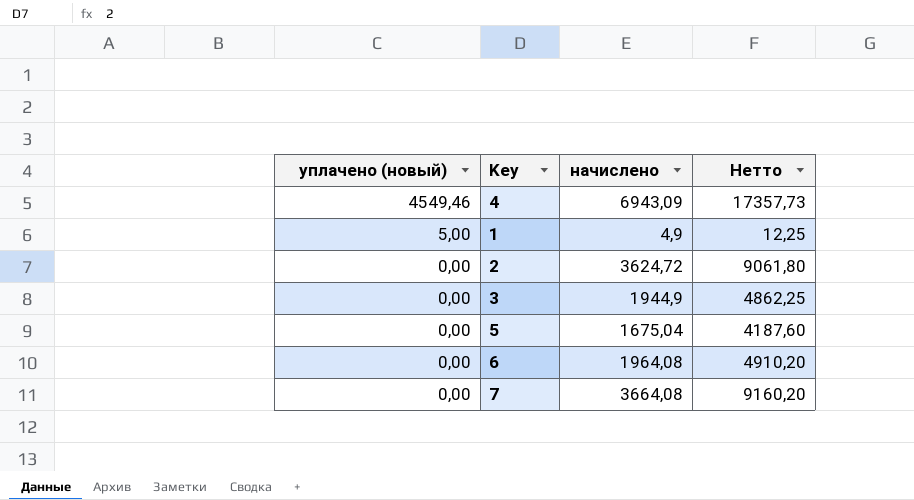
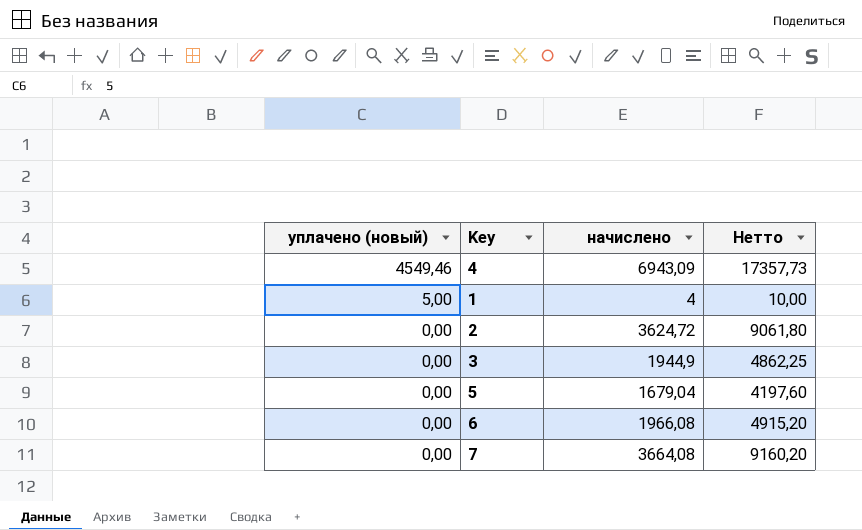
1 | начислено: 4,9 -> 4
1 | Нетто: 12,25 -> 10,00
5 | начислено: 1675,04 -> 1679,04
5 | Нетто: 4187,60 -> 4197,60
6 | начислено: 1964,08 -> 1966,08
6 | Нетто: 4910,20 -> 4915,20

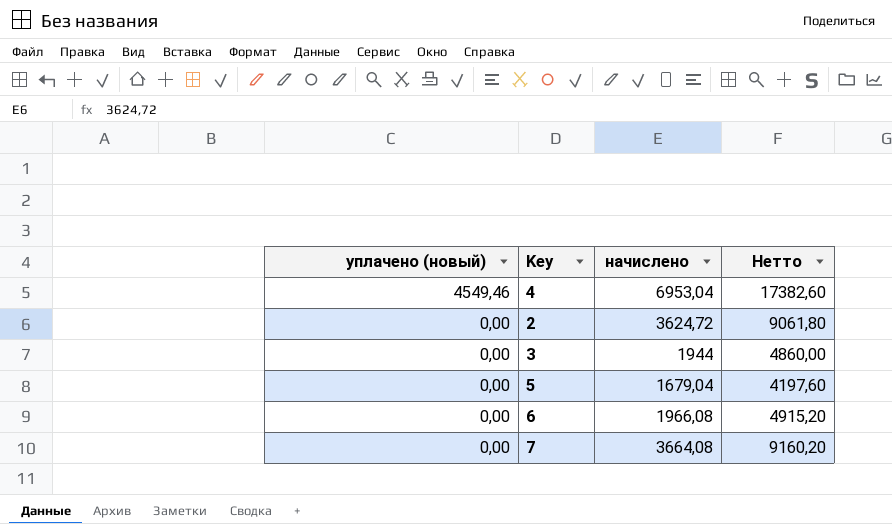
row 1: 5,00 | 4 | 10,00 -> none
4 | начислено: 6943,09 -> 6953,04
4 | Нетто: 17357,73 -> 17382,60
3 | начислено: 1944,9 -> 1944
3 | Нетто: 4862,25 -> 4860,00

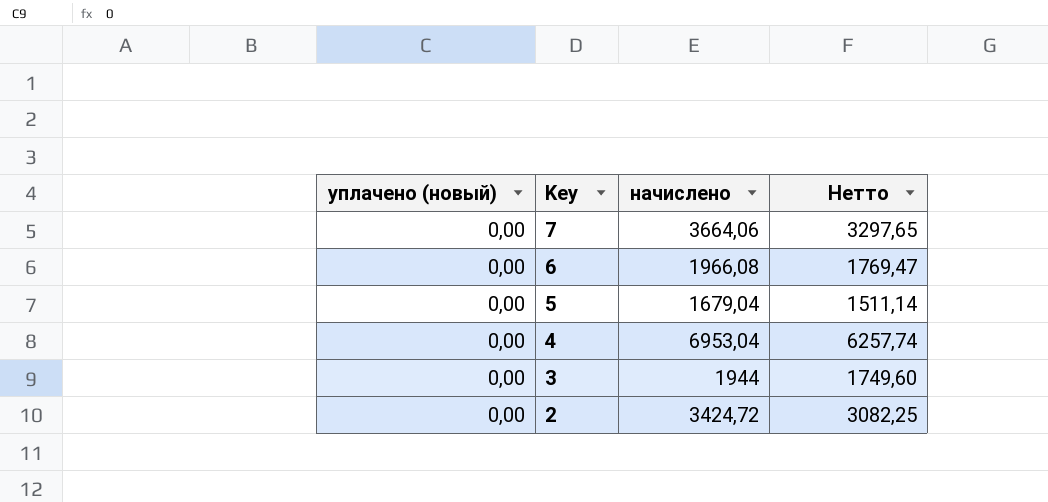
row order: уплачено (новый) descending -> Key descending
column Нетто | formula: [начислено] * 2,5 -> [начислено] * 0,9
7 | начислено: 3664,08 -> 3664,06
4 | уплачено (новый): 4549,46 -> 0,00
2 | начислено: 3624,72 -> 3424,72

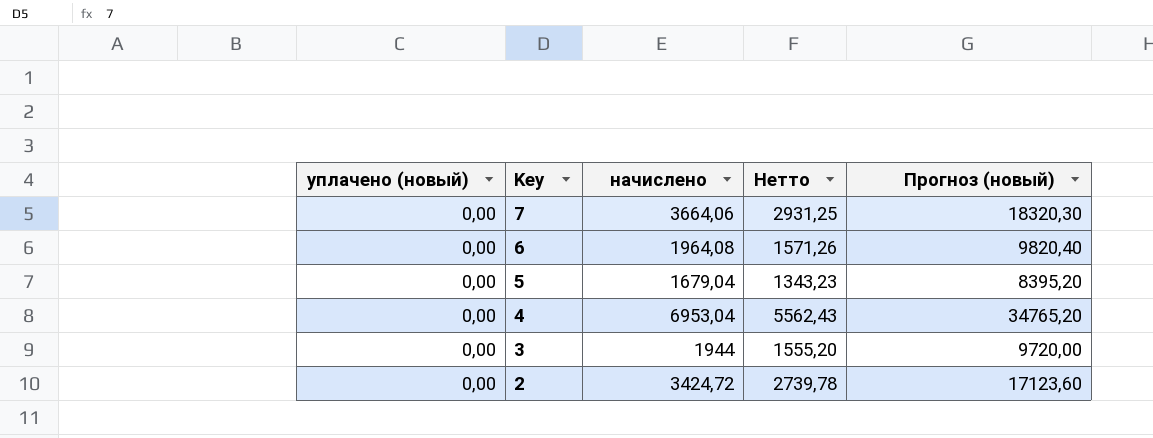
column Нетто | formula: [начислено] * 0,9 -> [начислено] * 0,8
column Прогноз (новый) | formula: none -> [начислено] * 5
6 | начислено: 1966,08 -> 1964,08

